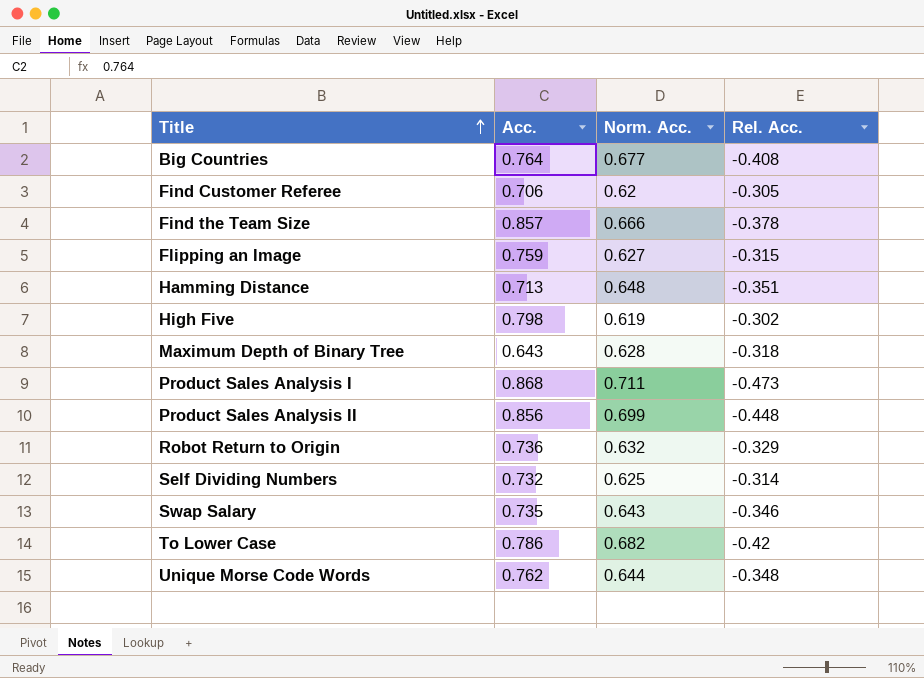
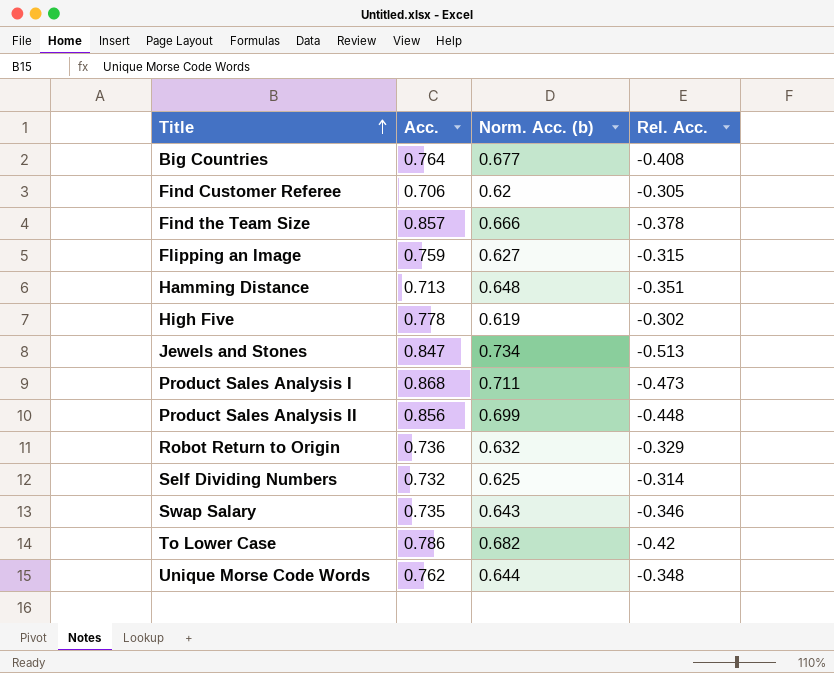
column name: Norm. Acc. -> Norm. Acc. (b)
row Maximum Depth of Binary Tree: 0.643 | 0.628 | -0.318 -> none
High Five | Acc.: 0.798 -> 0.778
row Jewels and Stones: none -> 0.847 | 0.734 | -0.513

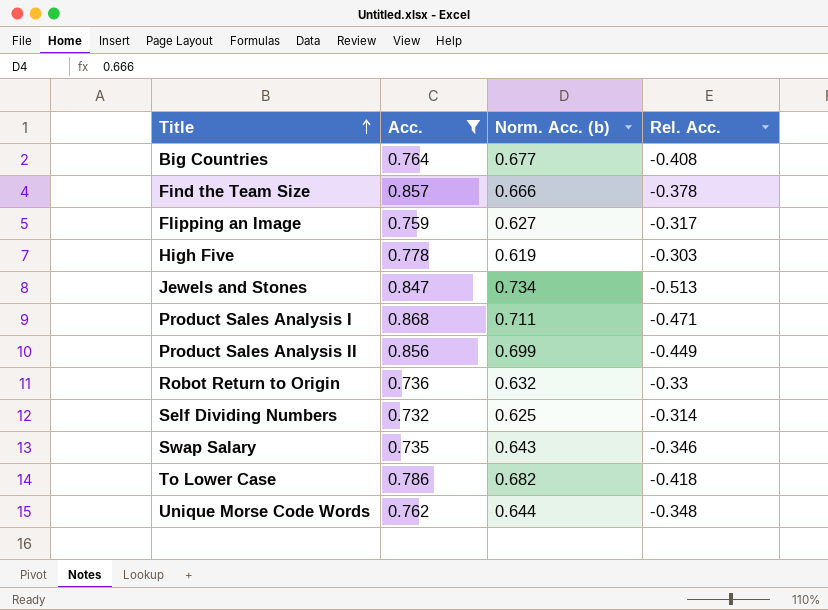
filter: none -> Acc. >= 0.732
Flipping an Image | Rel. Acc.: -0.315 -> -0.317
High Five | Rel. Acc.: -0.302 -> -0.303
Product Sales Analysis I | Rel. Acc.: -0.473 -> -0.471
Product Sales Analysis II | Rel. Acc.: -0.448 -> -0.449
Robot Return to Origin | Rel. Acc.: -0.329 -> -0.33
To Lower Case | Rel. Acc.: -0.42 -> -0.418

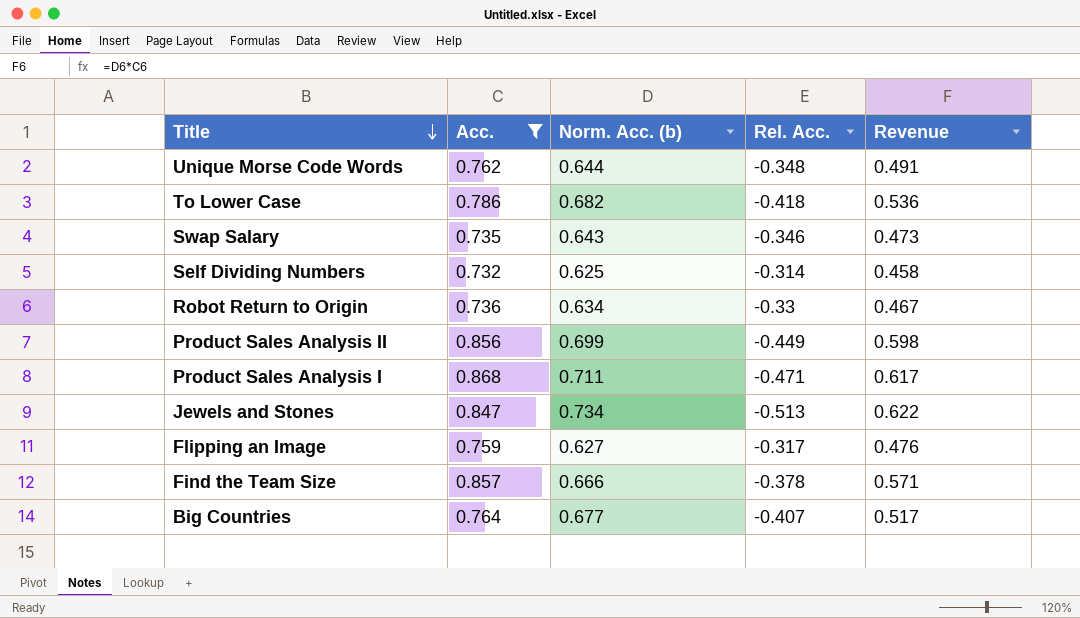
row order: Title ascending -> Title descending
column Revenue | formula: none -> [Acc.] * [Norm. Acc. (b)]
row High Five: 0.778 | 0.619 | -0.303 -> none
Robot Return to Origin | Norm. Acc. (b): 0.632 -> 0.634
Big Countries | Rel. Acc.: -0.408 -> -0.407

